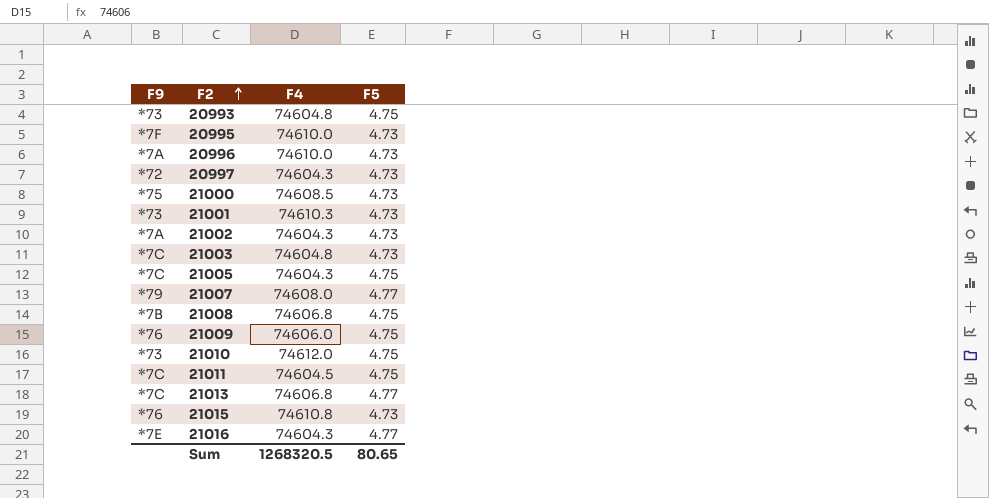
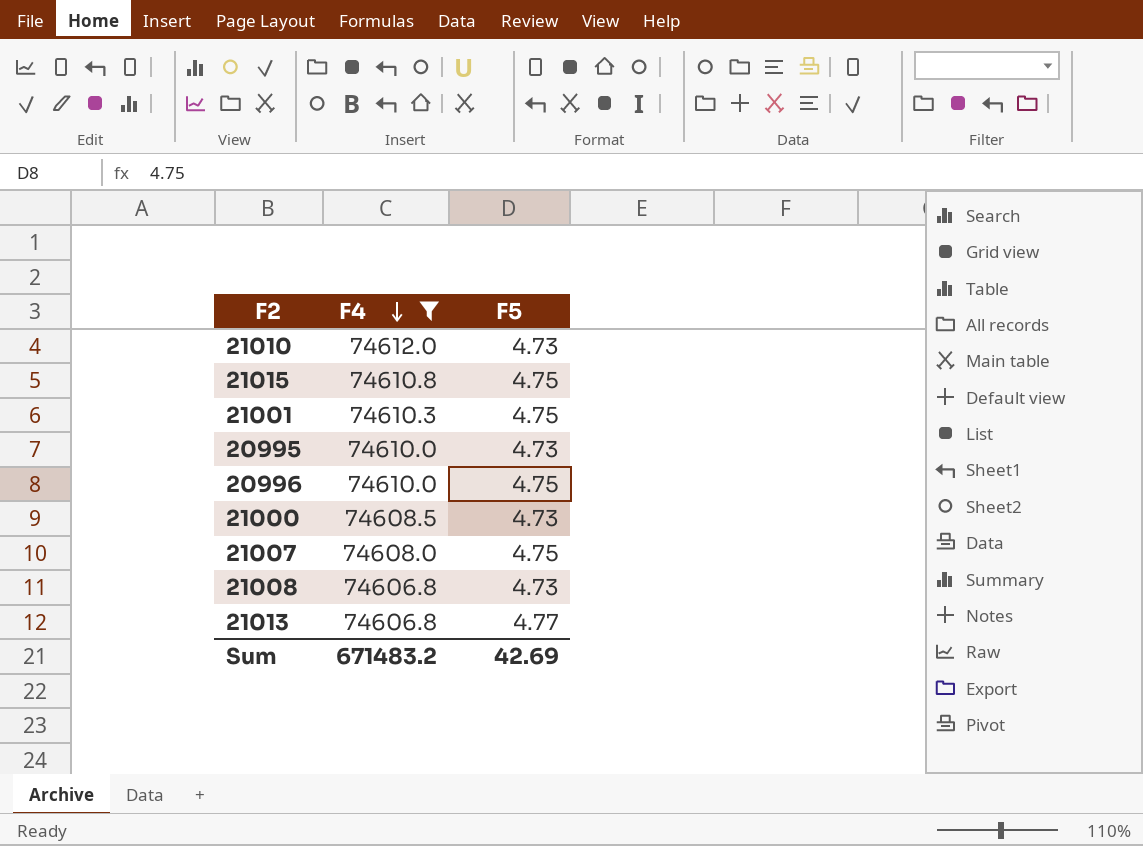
filter: none -> F4 >= 74606.8
row order: F2 ascending -> F4 descending
column F9 | position: 1 -> none
21010 | F5: 4.75 -> 4.73
21015 | F5: 4.73 -> 4.75
21001 | F5: 4.73 -> 4.75
20996 | F5: 4.73 -> 4.75
21007 | F5: 4.77 -> 4.75
21008 | F5: 4.75 -> 4.73
Sum | F4: 1268320.5 -> 671483.2
Sum | F5: 80.65 -> 42.69

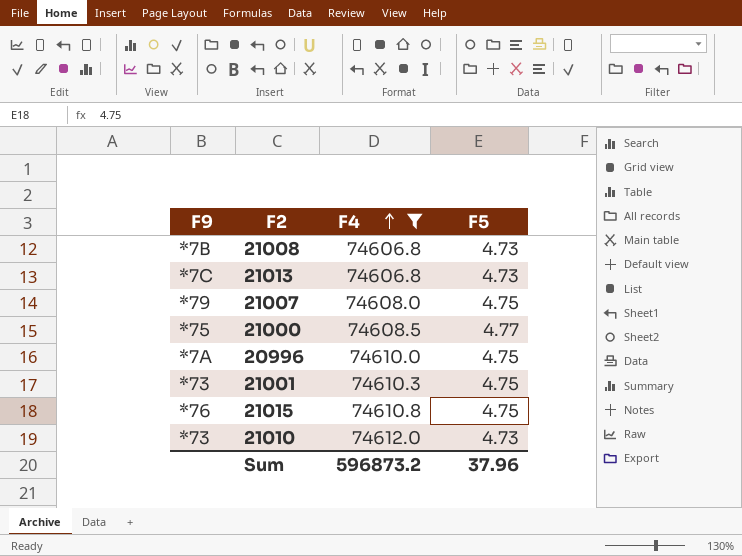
row order: F4 descending -> F4 ascending
column F9 | position: none -> 1
row 20995: 74610.0 | 4.73 -> none
21013 | F5: 4.77 -> 4.73
21000 | F5: 4.73 -> 4.77
Sum | F4: 671483.2 -> 596873.2
Sum | F5: 42.69 -> 37.96

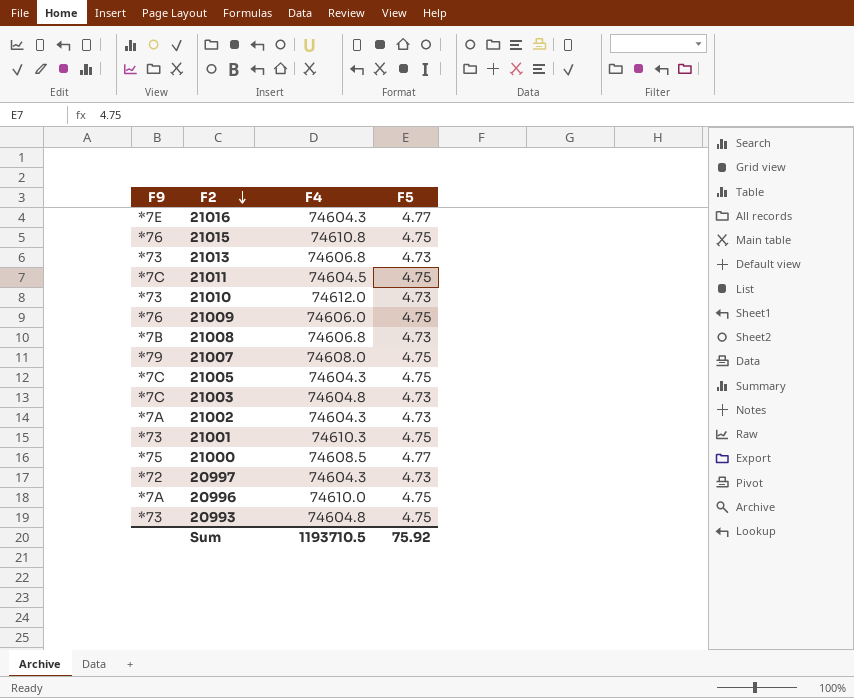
filter: F4 >= 74606.8 -> none
row order: F4 ascending -> F2 descending
21013 | F9: *7C -> *73
Sum | F4: 596873.2 -> 1193710.5
Sum | F5: 37.96 -> 75.92

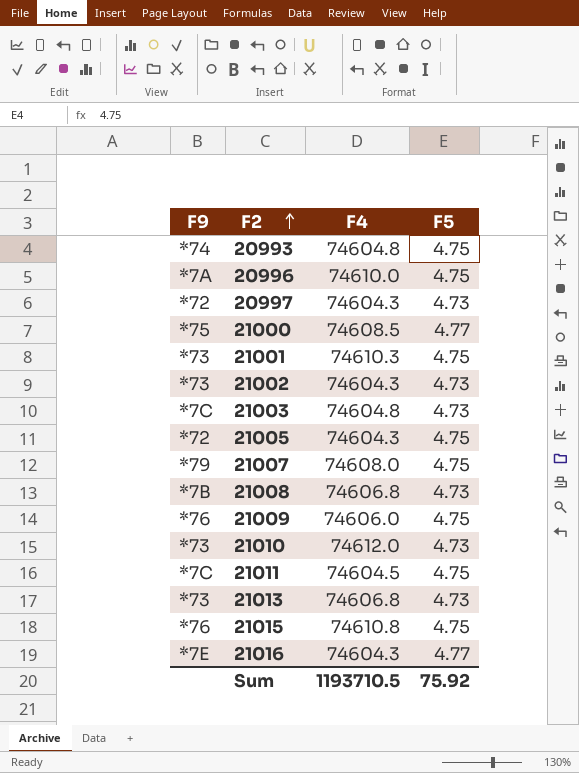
row order: F2 descending -> F2 ascending
20993 | F9: *73 -> *74
21002 | F9: *7A -> *73
21005 | F9: *7C -> *72

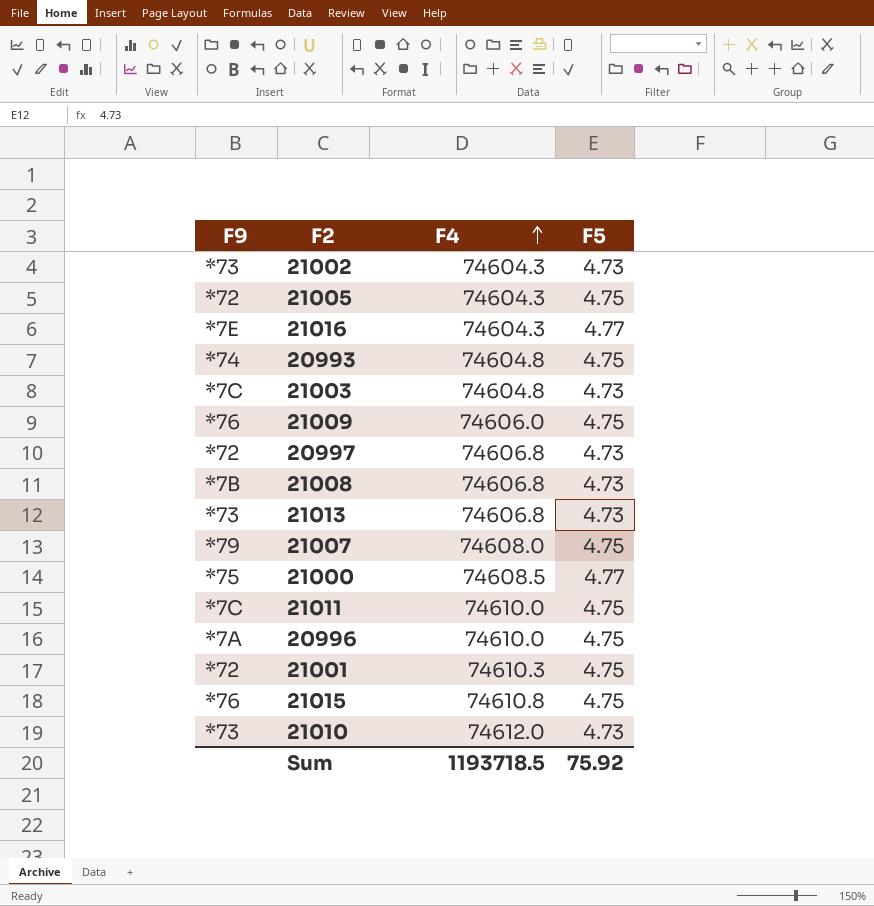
row order: F2 ascending -> F4 ascending
20997 | F4: 74604.3 -> 74606.8
21011 | F4: 74604.5 -> 74610.0
21001 | F9: *73 -> *72
Sum | F4: 1193710.5 -> 1193718.5

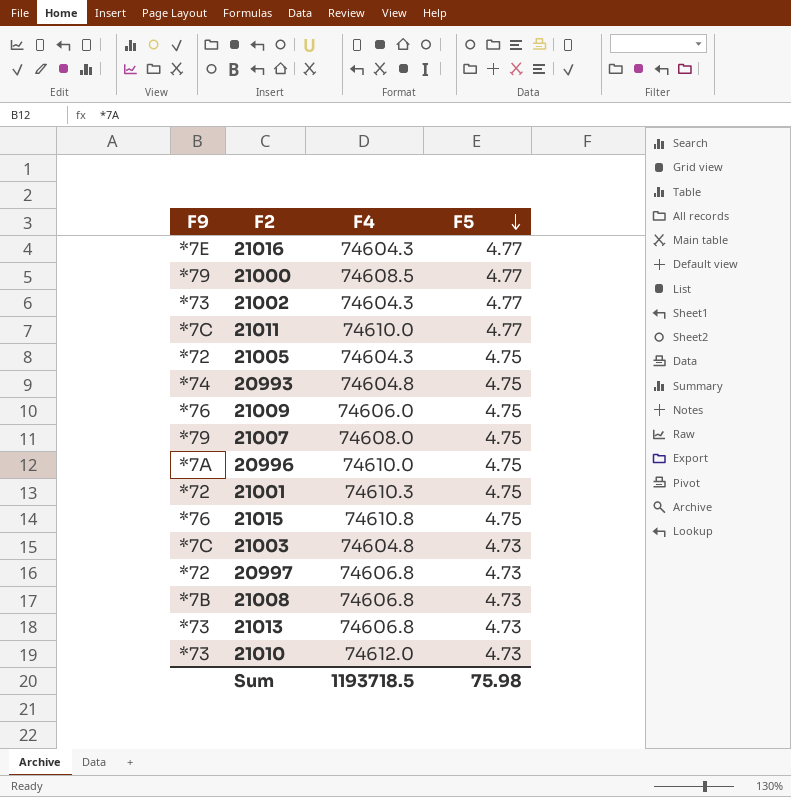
row order: F4 ascending -> F5 descending
21000 | F9: *75 -> *79
21002 | F5: 4.73 -> 4.77
21011 | F5: 4.75 -> 4.77
Sum | F5: 75.92 -> 75.98

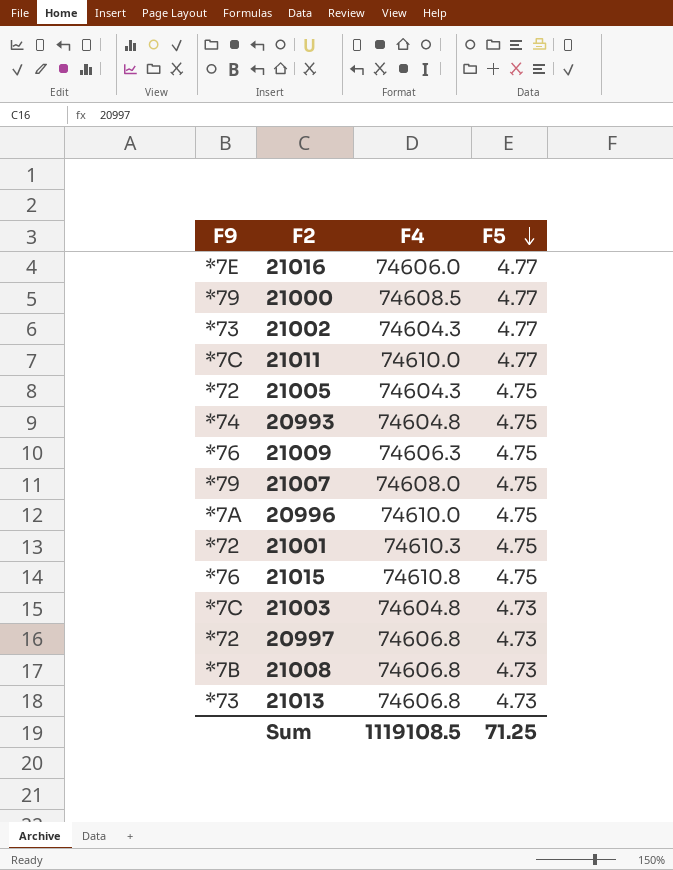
row 21010: *73 | 74612.0 | 4.73 -> none
21016 | F4: 74604.3 -> 74606.0
21009 | F4: 74606.0 -> 74606.3
Sum | F4: 1193718.5 -> 1119108.5
Sum | F5: 75.98 -> 71.25

